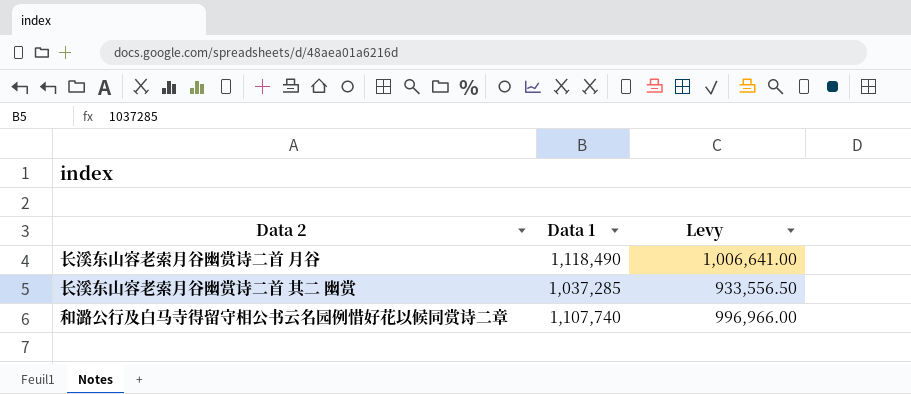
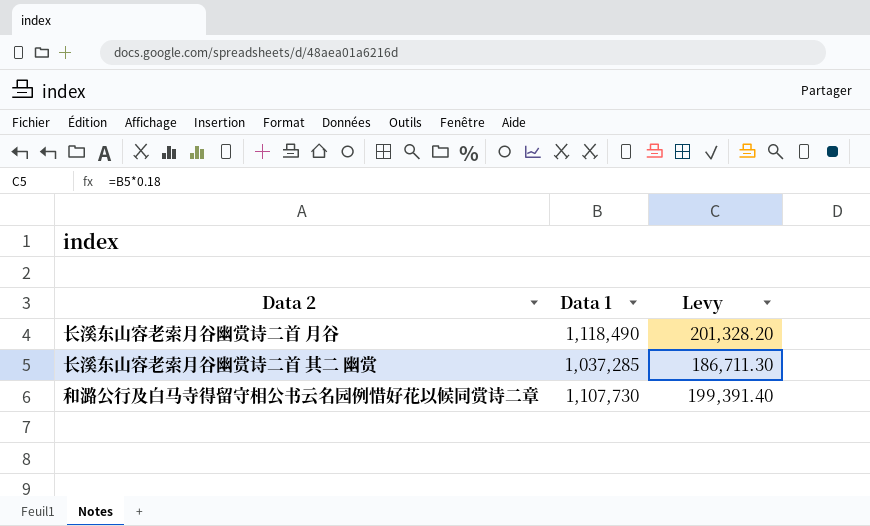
column Levy | formula: [Data 1] * 0.9 -> [Data 1] * 0.18
和潞公行及白马寺得留守相公书云名园例惜好花以候同赏诗二章 | Data 1: 1,107,740 -> 1,107,730

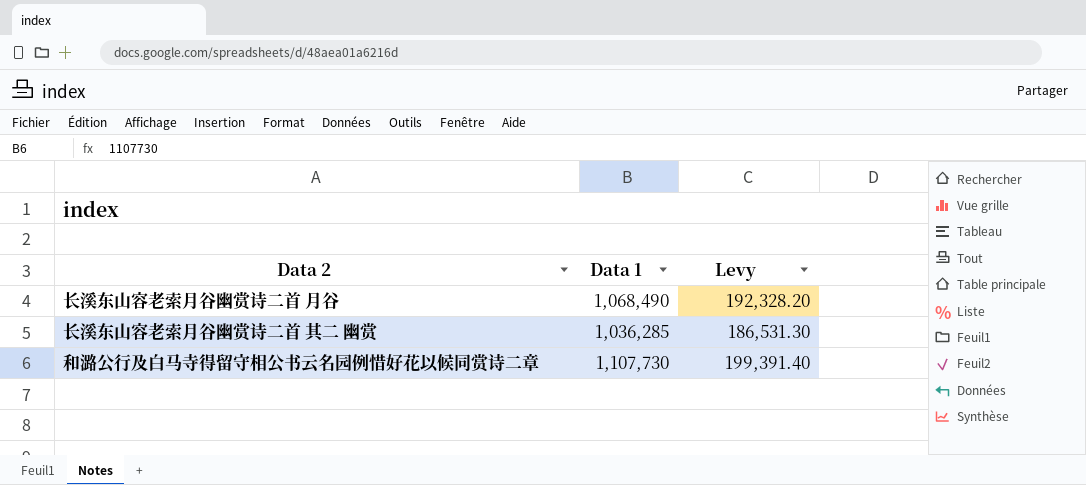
长溪东山容老索月谷幽赏诗二首 月谷 | Data 1: 1,118,490 -> 1,068,490
长溪东山容老索月谷幽赏诗二首 月谷 | Levy: 201,328.20 -> 192,328.20
长溪东山容老索月谷幽赏诗二首 其二 幽赏 | Data 1: 1,037,285 -> 1,036,285
长溪东山容老索月谷幽赏诗二首 其二 幽赏 | Levy: 186,711.30 -> 186,531.30

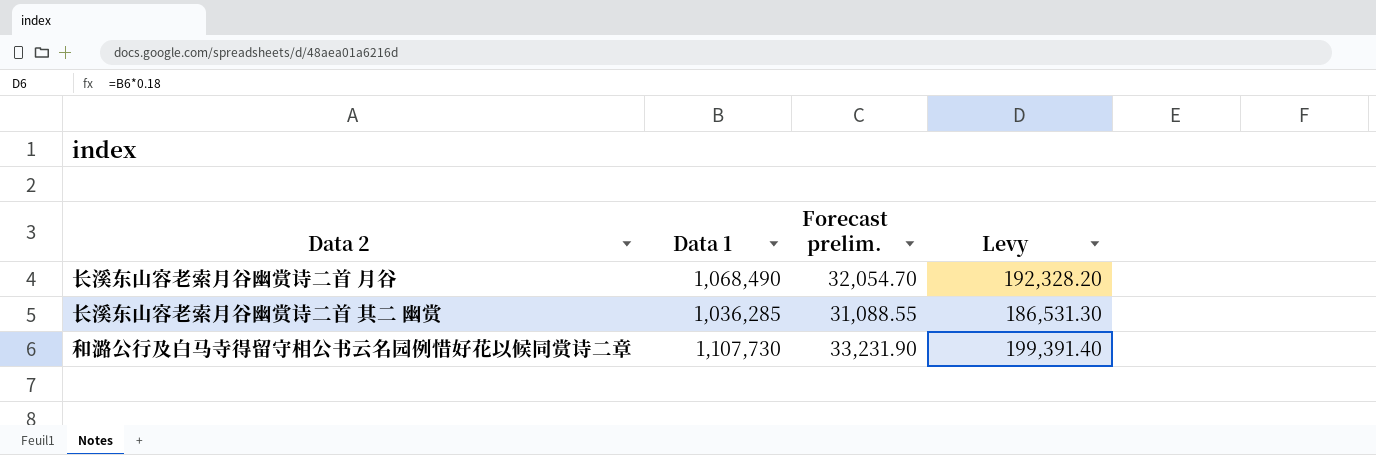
column Forecast prelim. | formula: none -> [Data 1] * 0.03

